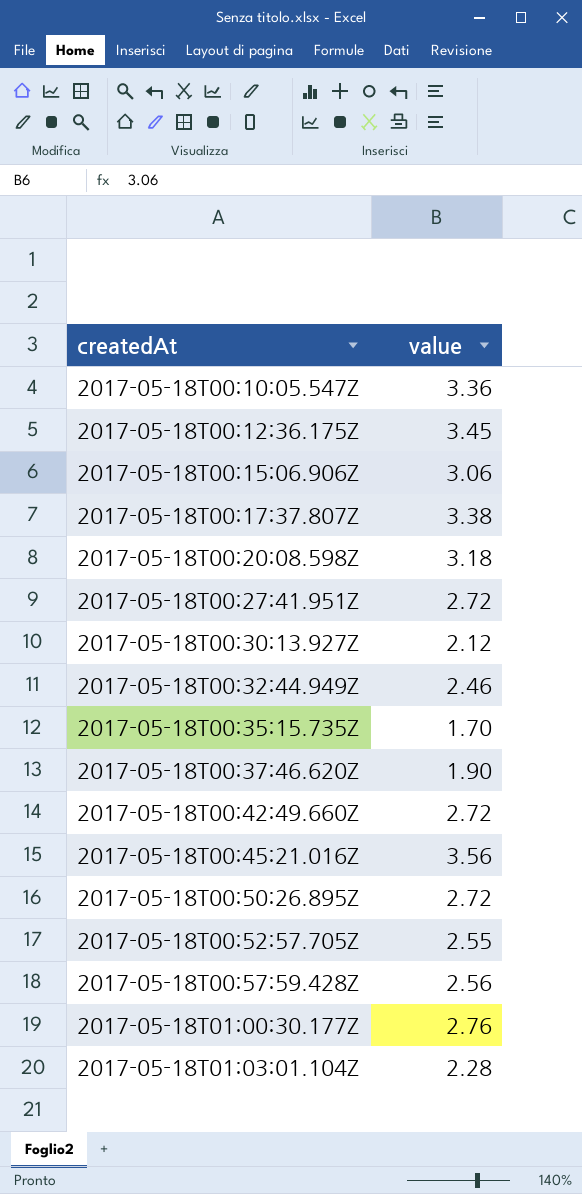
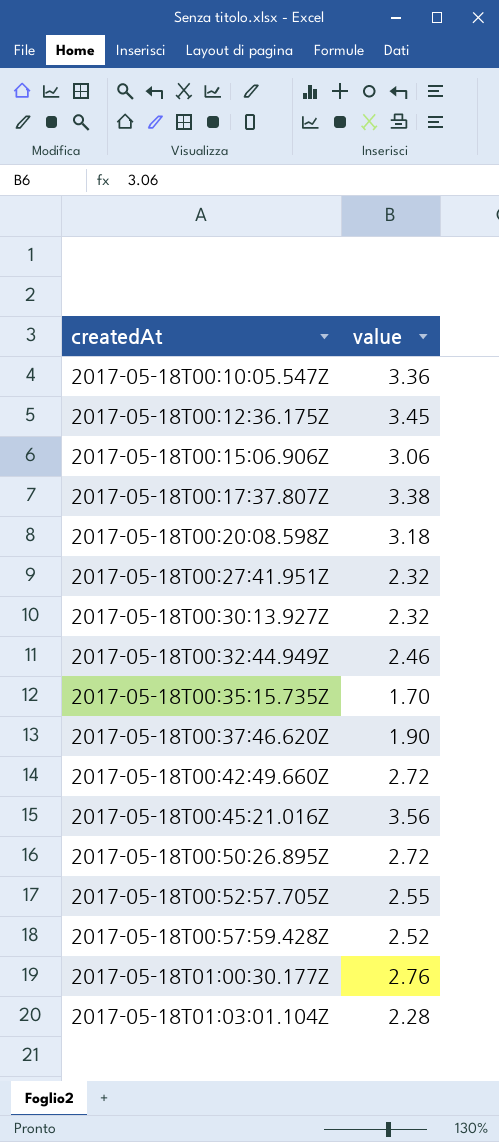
2017-05-18T00:27:41.951Z | value: 2.72 -> 2.32
2017-05-18T00:30:13.927Z | value: 2.12 -> 2.32
2017-05-18T00:57:59.428Z | value: 2.56 -> 2.52

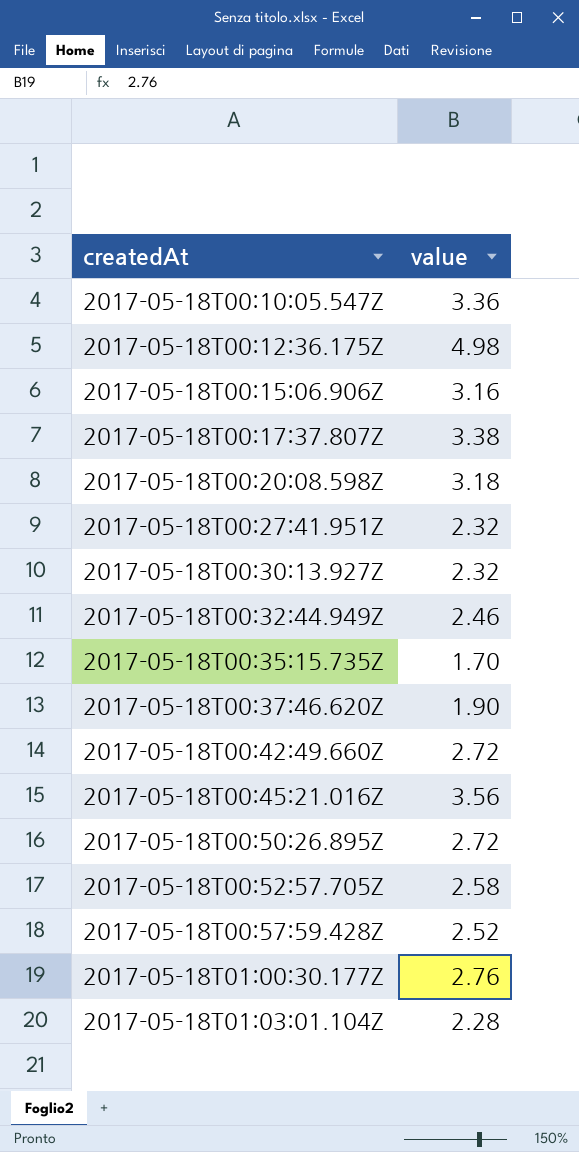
2017-05-18T00:12:36.175Z | value: 3.45 -> 4.98
2017-05-18T00:15:06.906Z | value: 3.06 -> 3.16
2017-05-18T00:52:57.705Z | value: 2.55 -> 2.58

